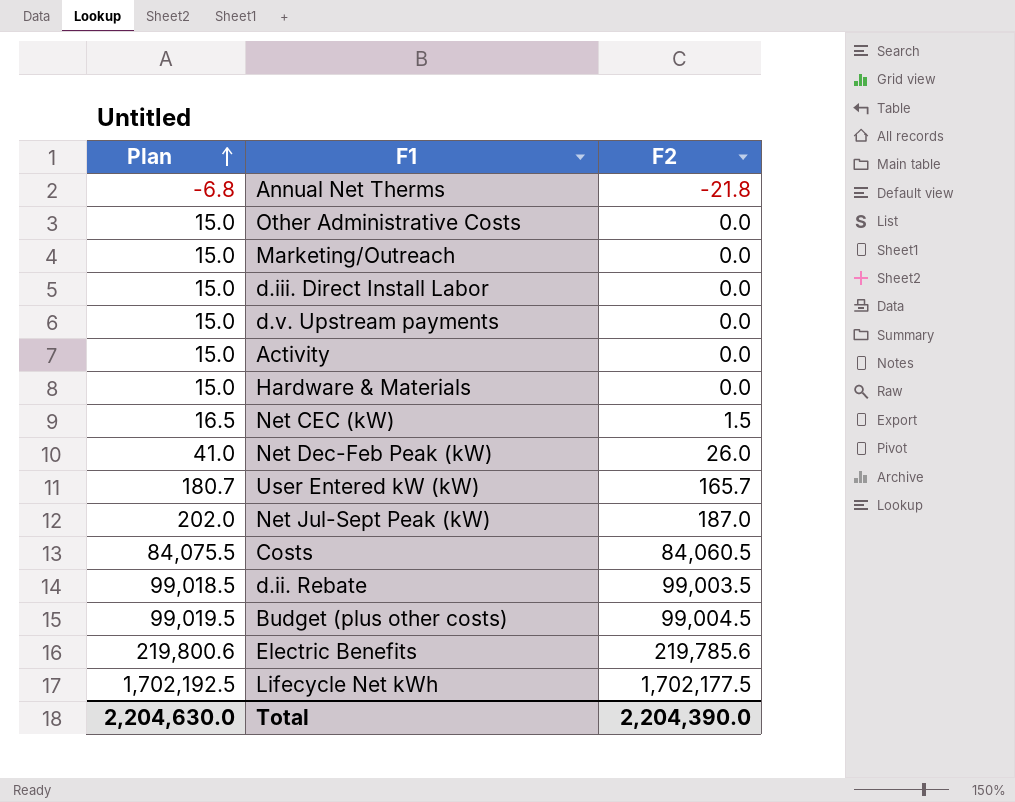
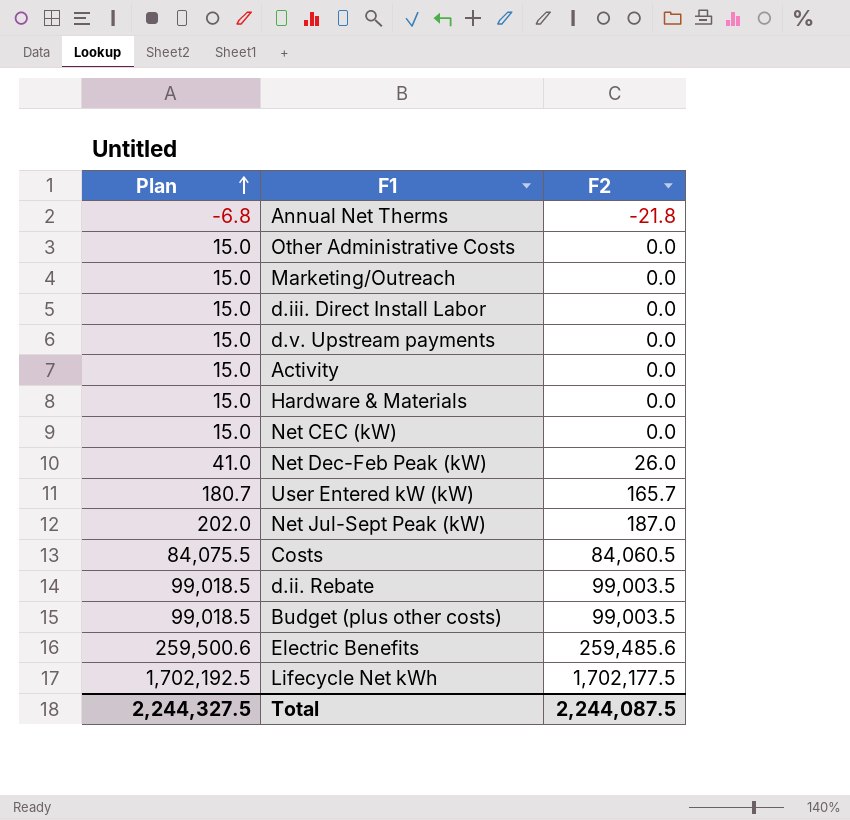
Net CEC (kW) | Plan: 16.5 -> 15.0
Net CEC (kW) | F2: 1.5 -> 0.0
Budget (plus other costs) | Plan: 99,019.5 -> 99,018.5
Budget (plus other costs) | F2: 99,004.5 -> 99,003.5
Electric Benefits | Plan: 219,800.6 -> 259,500.6
Electric Benefits | F2: 219,785.6 -> 259,485.6
Total | Plan: 2,204,630.0 -> 2,244,327.5
Total | F2: 2,204,390.0 -> 2,244,087.5

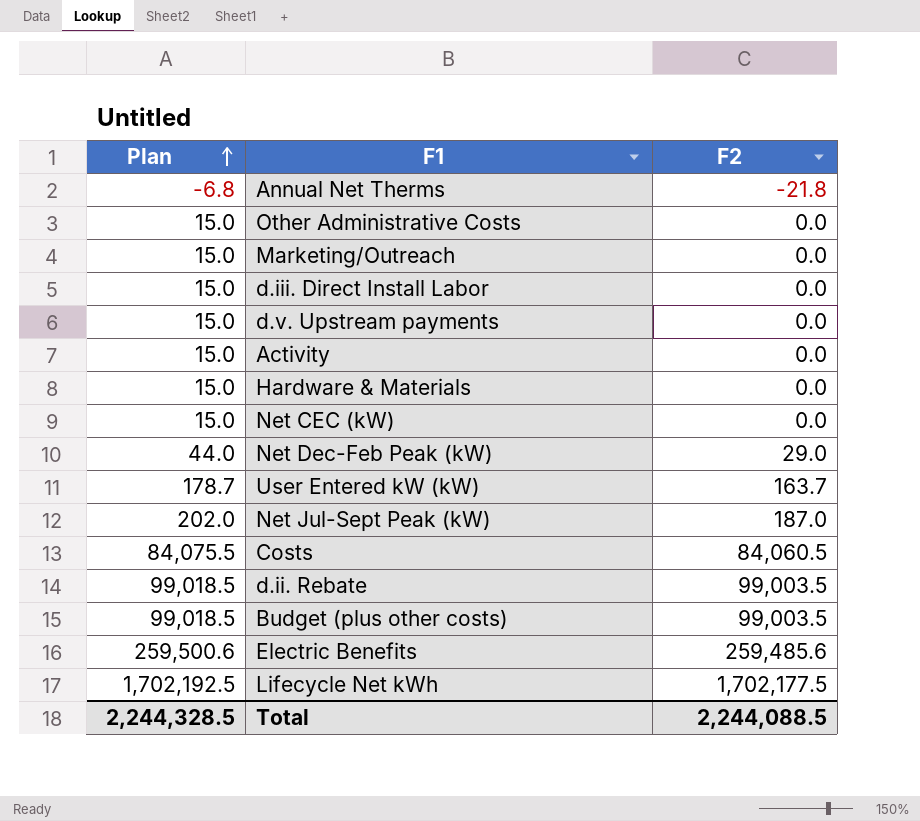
Net Dec-Feb Peak (kW) | Plan: 41.0 -> 44.0
Net Dec-Feb Peak (kW) | F2: 26.0 -> 29.0
User Entered kW (kW) | Plan: 180.7 -> 178.7
User Entered kW (kW) | F2: 165.7 -> 163.7
Total | Plan: 2,244,327.5 -> 2,244,328.5
Total | F2: 2,244,087.5 -> 2,244,088.5

